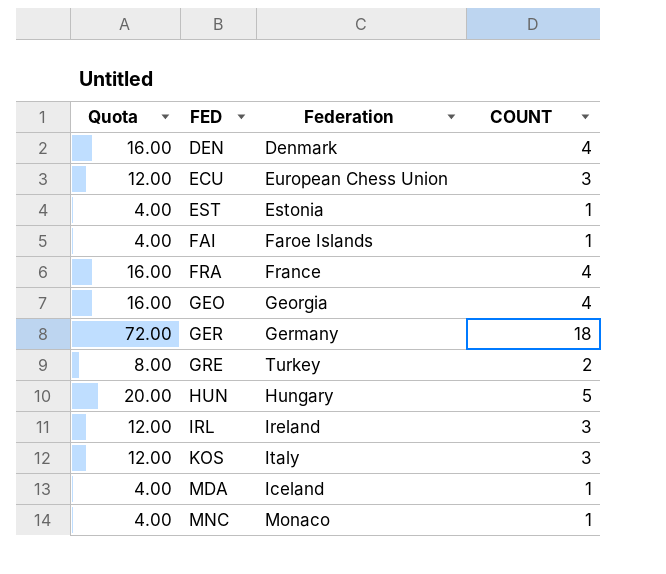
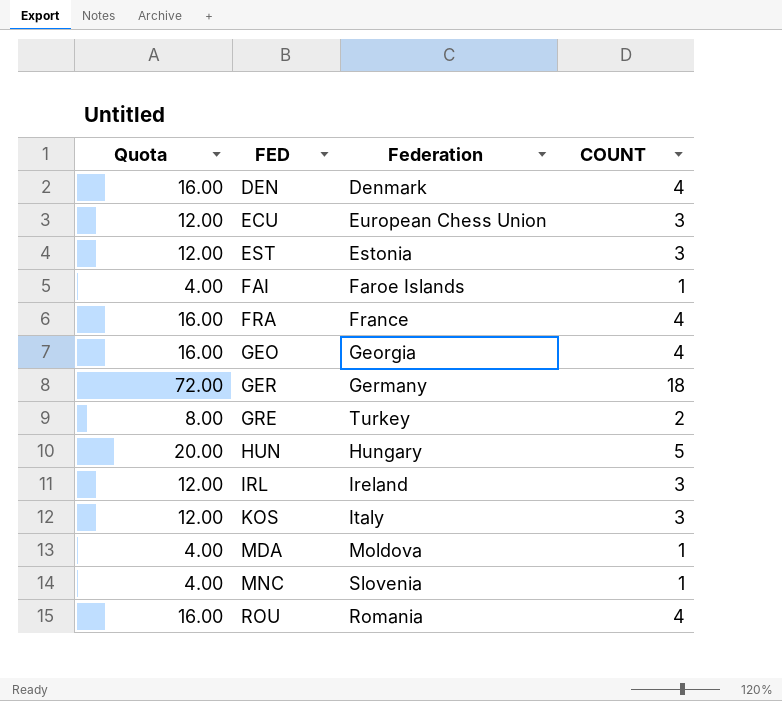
EST | Quota: 4.00 -> 12.00
EST | COUNT: 1 -> 3
MDA | Federation: Iceland -> Moldova
MNC | Federation: Monaco -> Slovenia
row ROU: none -> 16.00 | Romania | 4

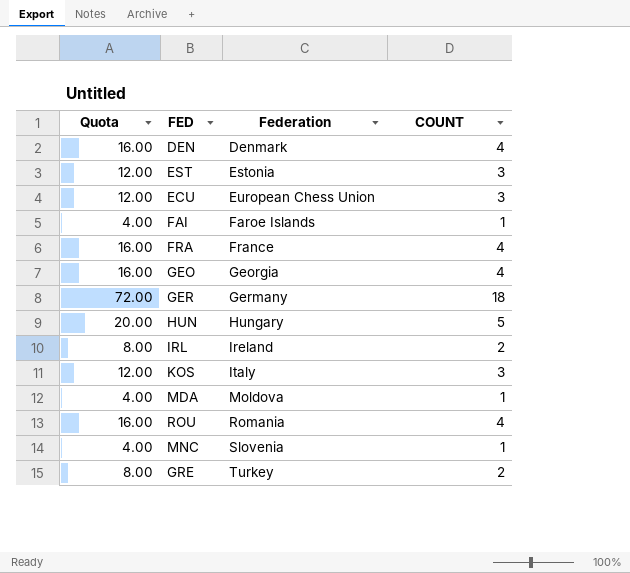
row order: FED ascending -> Federation ascending
IRL | Quota: 12.00 -> 8.00
IRL | COUNT: 3 -> 2

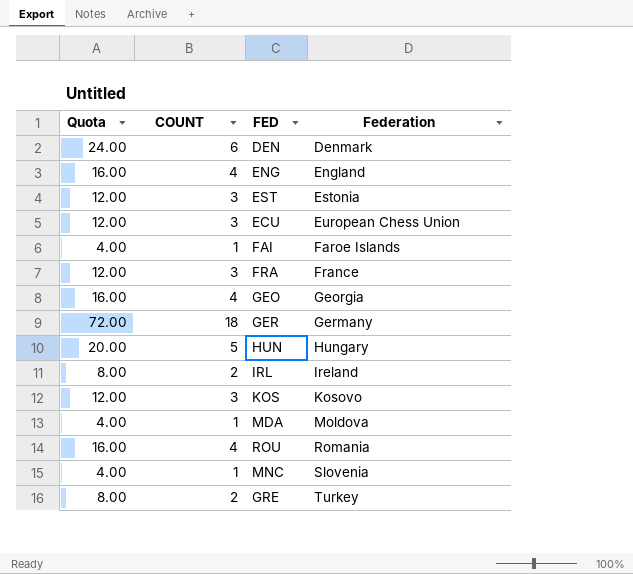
column COUNT | position: 4 -> 2
DEN | Quota: 16.00 -> 24.00
DEN | COUNT: 4 -> 6
row ENG: none -> 16.00 | 4 | England
FRA | Quota: 16.00 -> 12.00
FRA | COUNT: 4 -> 3
KOS | Federation: Italy -> Kosovo

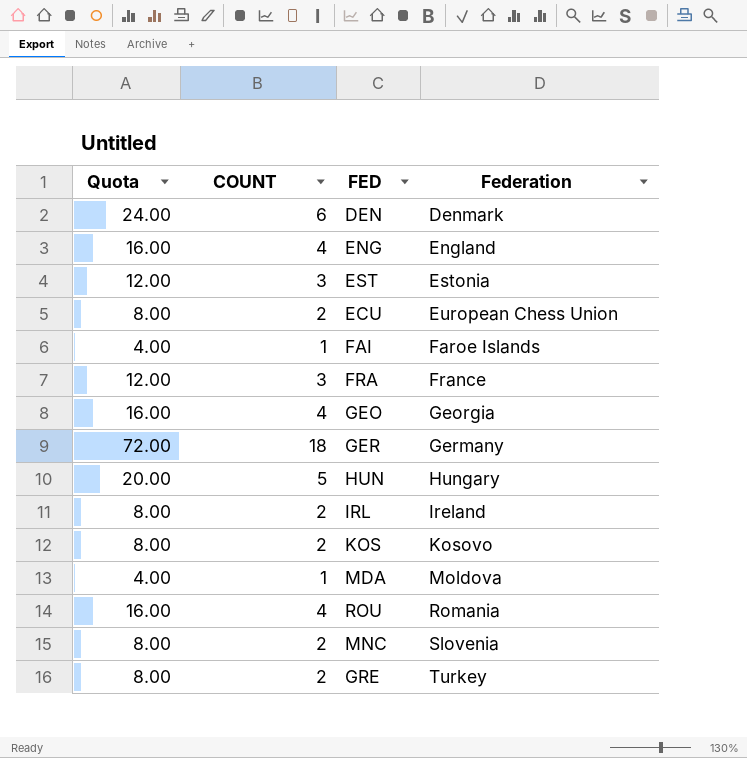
ECU | Quota: 12.00 -> 8.00
ECU | COUNT: 3 -> 2
KOS | Quota: 12.00 -> 8.00
KOS | COUNT: 3 -> 2
MNC | Quota: 4.00 -> 8.00
MNC | COUNT: 1 -> 2

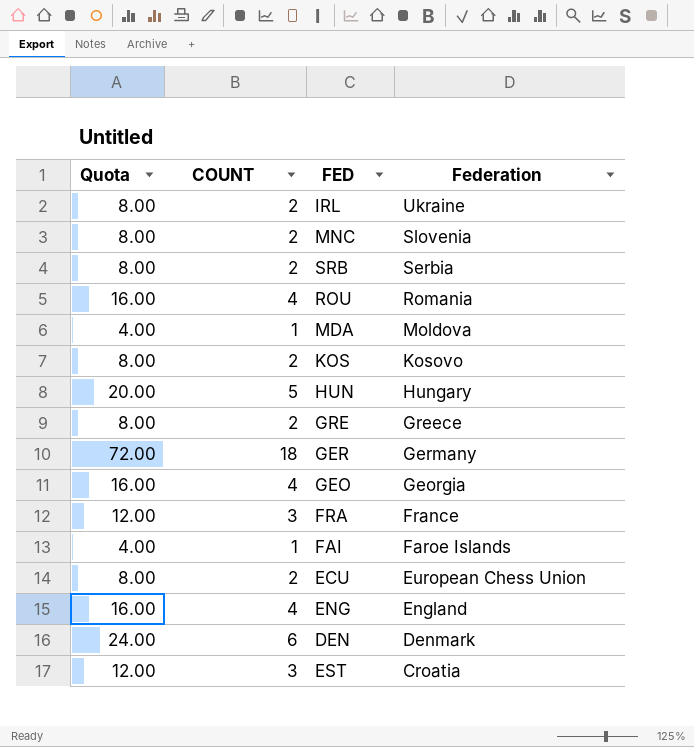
row order: Federation ascending -> Federation descending
IRL | Federation: Ireland -> Ukraine
row SRB: none -> 8.00 | 2 | Serbia
GRE | Federation: Turkey -> Greece
EST | Federation: Estonia -> Croatia

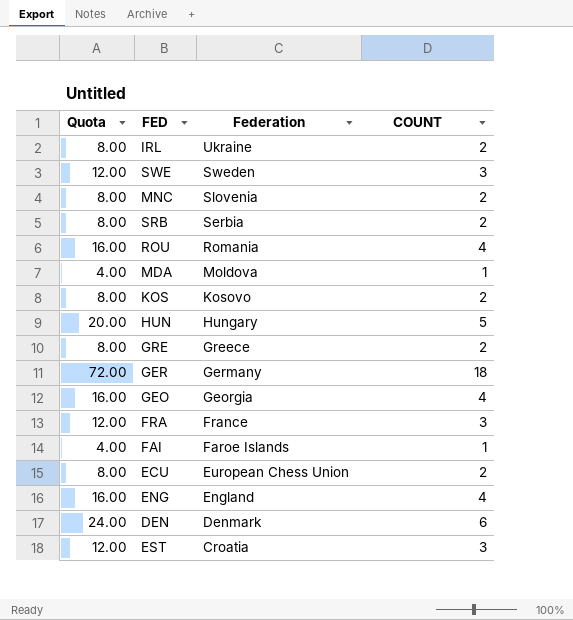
column COUNT | position: 2 -> 4
row SWE: none -> 12.00 | Sweden | 3

